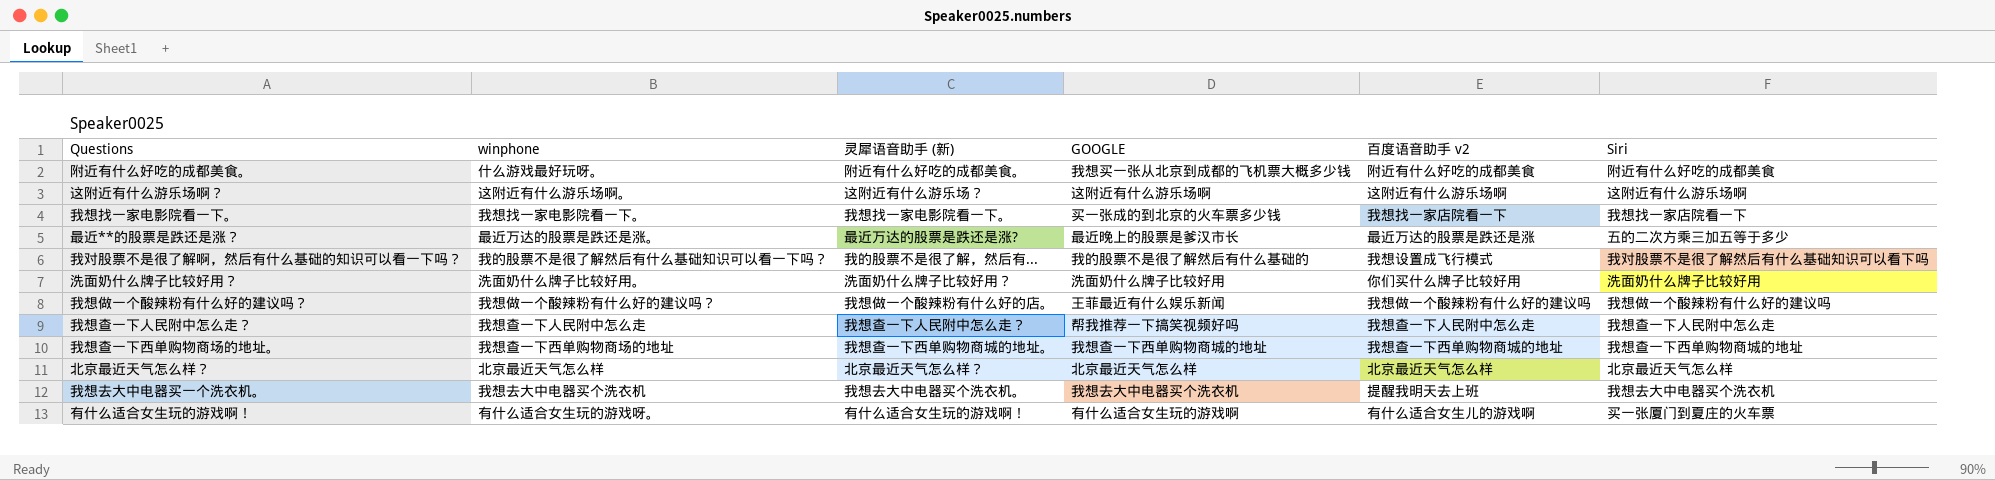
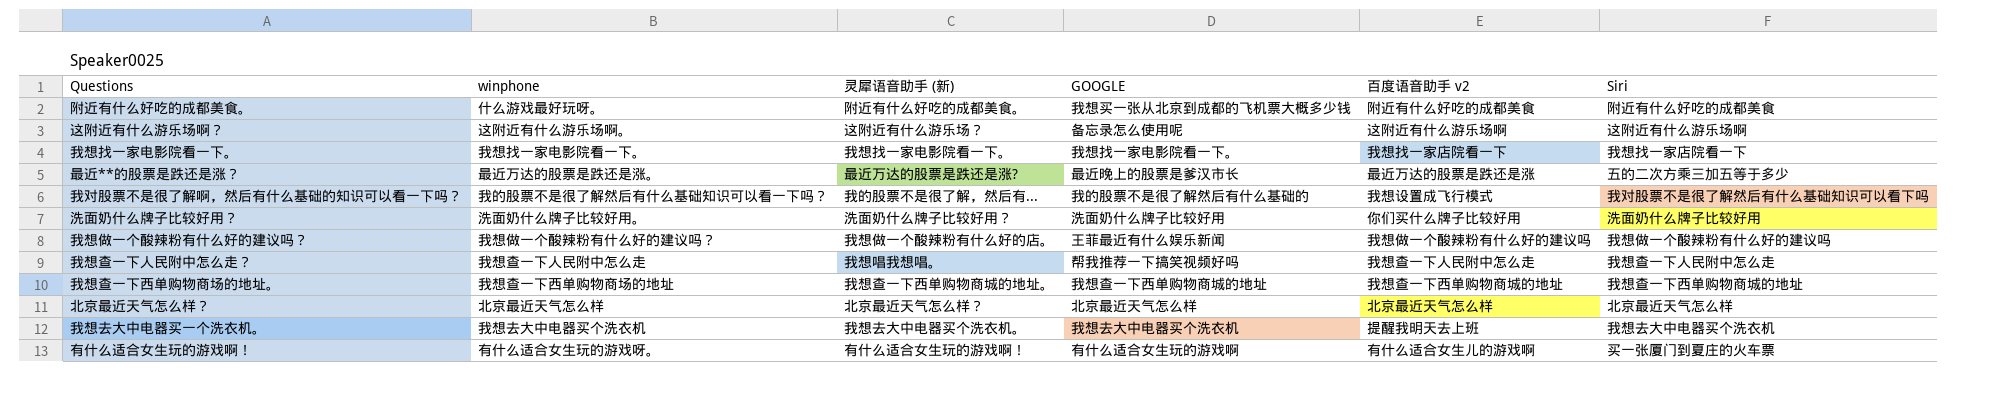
这附近有什么游乐场啊？ | GOOGLE: 这附近有什么游乐场啊 -> 备忘录怎么使用呢
我想找一家电影院看一下。 | GOOGLE: 买一张成的到北京的火车票多少钱 -> 我想找一家电影院看一下。
我想查一下人民附中怎么走？ | 灵犀语音助手 (新): 我想查一下人民附中怎么走？ -> 我想唱我想唱。

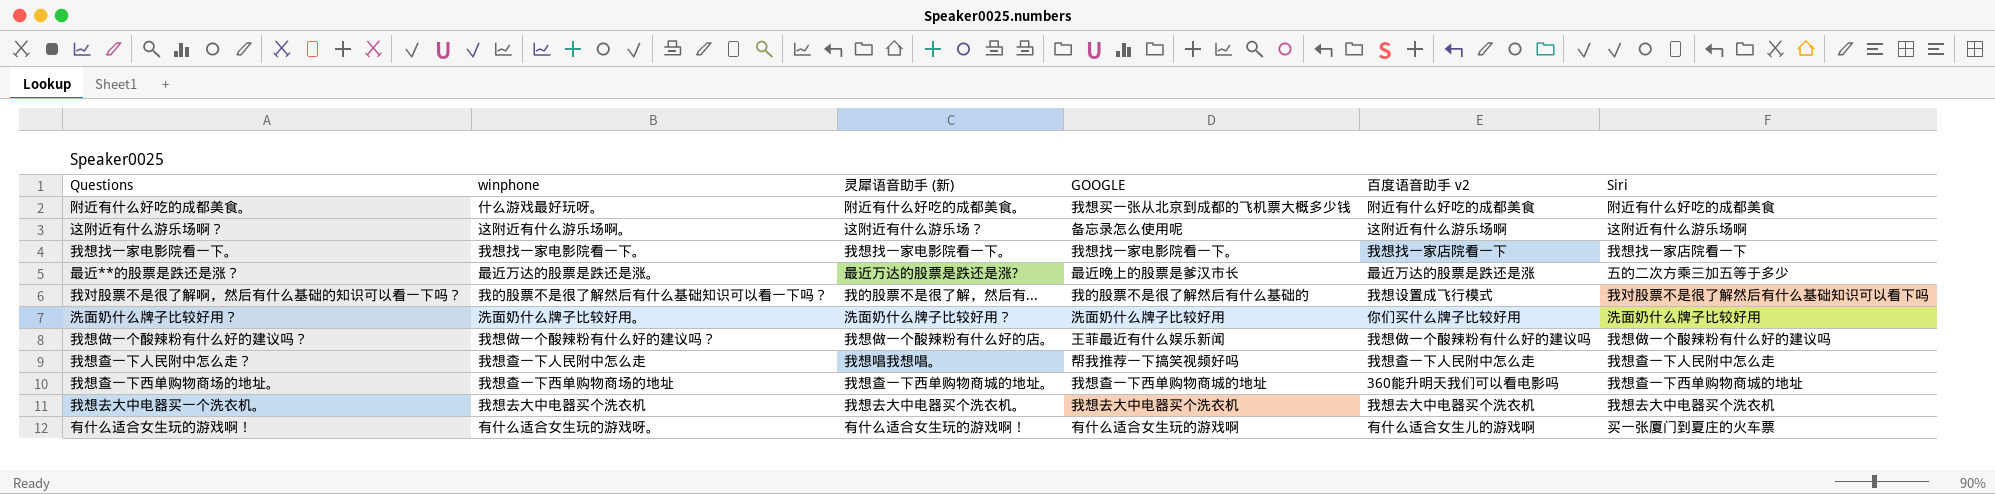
row 北京最近天气怎么样？: 北京最近天气怎么样 | 北京最近天气怎么样？ | 北京最近天气怎么样 | 北京最近天气怎么样 | 北京最近天气怎么样 -> none
我想查一下西单购物商场的地址。 | 百度语音助手 v2: 我想查一下西单购物商城的地址 -> 360能升明天我们可以看电影吗
我想去大中电器买一个洗衣机。 | 百度语音助手 v2: 提醒我明天去上班 -> 我想去大中电器买个洗衣机

